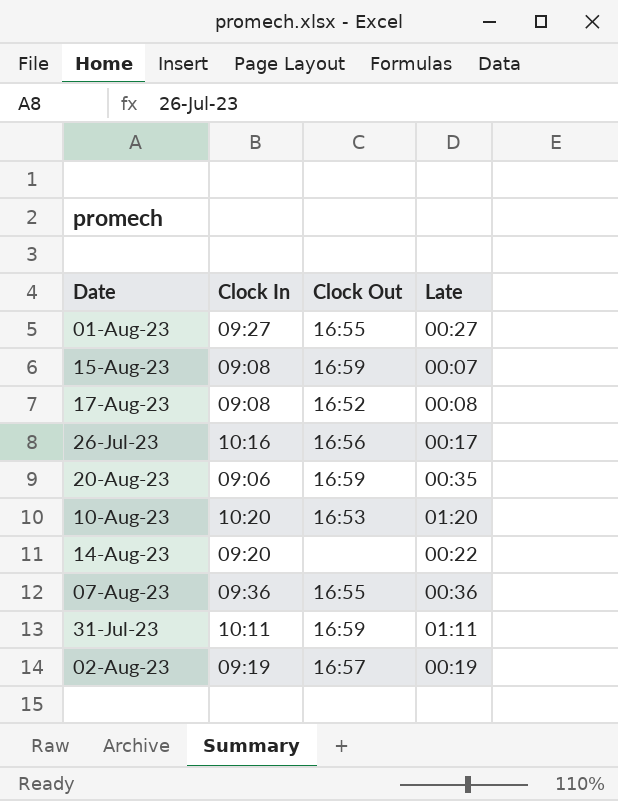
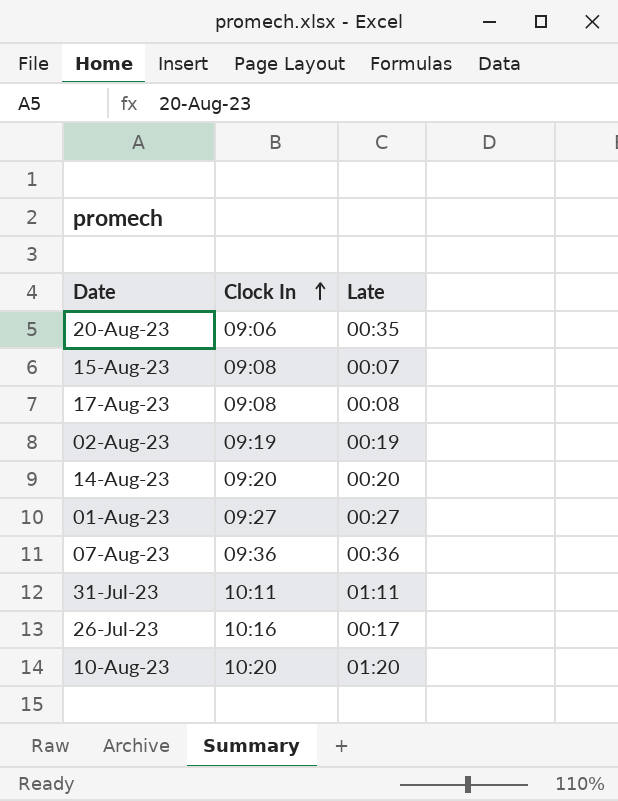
row order: none -> Clock In ascending
column Clock Out | position: 3 -> none
14-Aug-23 | Late: 00:22 -> 00:20

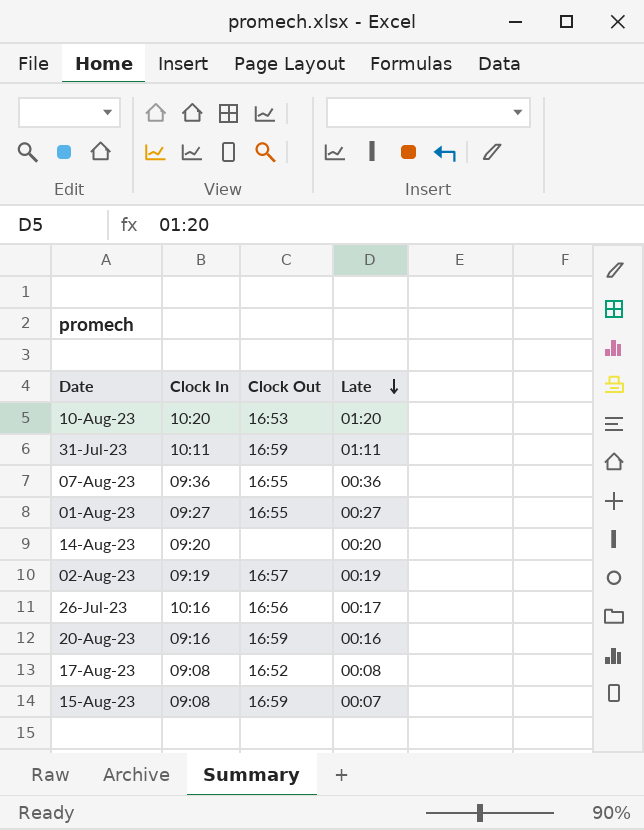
row order: Clock In ascending -> Late descending
column Clock Out | position: none -> 3
20-Aug-23 | Clock In: 09:06 -> 09:16
20-Aug-23 | Late: 00:35 -> 00:16

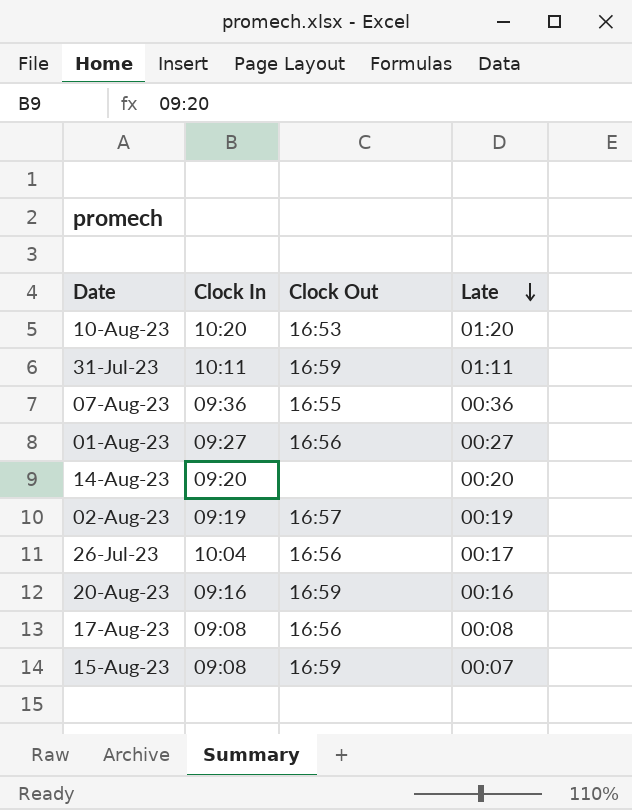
01-Aug-23 | Clock Out: 16:55 -> 16:56
26-Jul-23 | Clock In: 10:16 -> 10:04
17-Aug-23 | Clock Out: 16:52 -> 16:56

